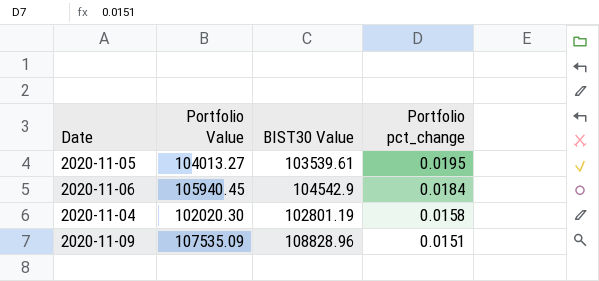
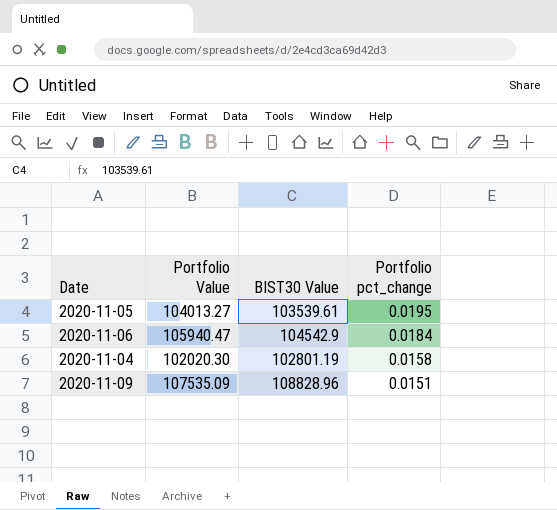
2020-11-06 | Portfolio Value: 105940.45 -> 105940.47

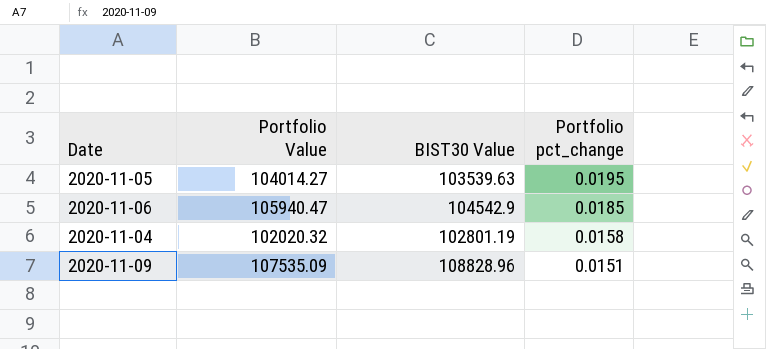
2020-11-05 | Portfolio Value: 104013.27 -> 104014.27
2020-11-05 | BIST30 Value: 103539.61 -> 103539.63
2020-11-06 | Portfolio pct_change: 0.0184 -> 0.0185
2020-11-04 | Portfolio Value: 102020.30 -> 102020.32

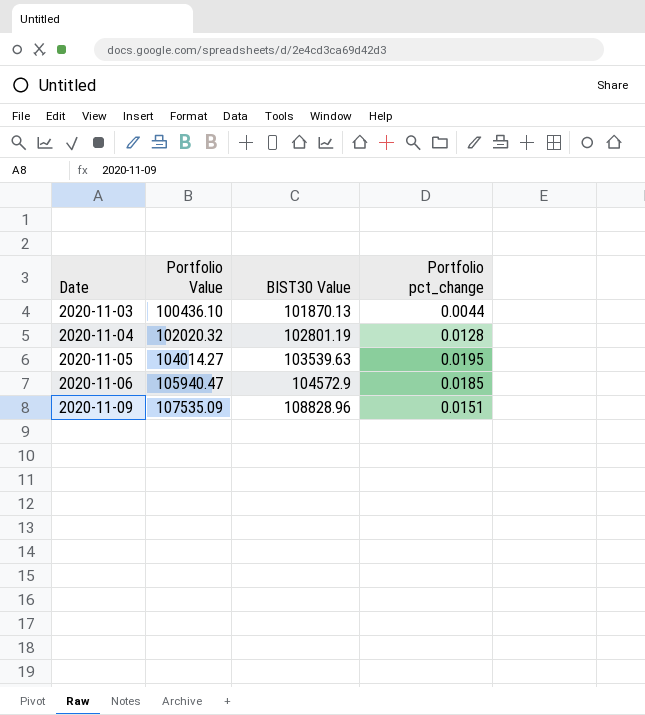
row order: Portfolio pct_change descending -> Date ascending
row 2020-11-03: none -> 100436.10 | 101870.13 | 0.0044
2020-11-04 | Portfolio pct_change: 0.0158 -> 0.0128
2020-11-06 | BIST30 Value: 104542.9 -> 104572.9

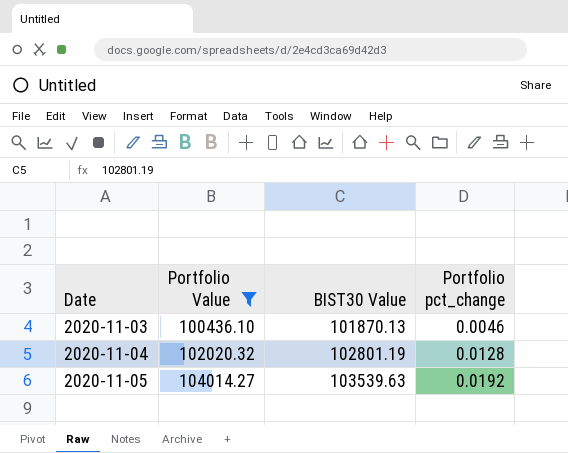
filter: none -> Portfolio Value <= 104014.27
2020-11-03 | Portfolio pct_change: 0.0044 -> 0.0046
2020-11-05 | Portfolio pct_change: 0.0195 -> 0.0192

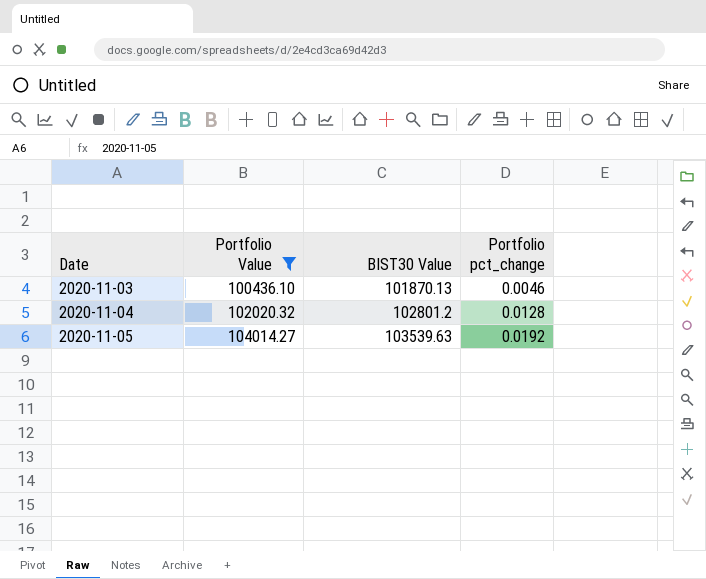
2020-11-04 | BIST30 Value: 102801.19 -> 102801.2

